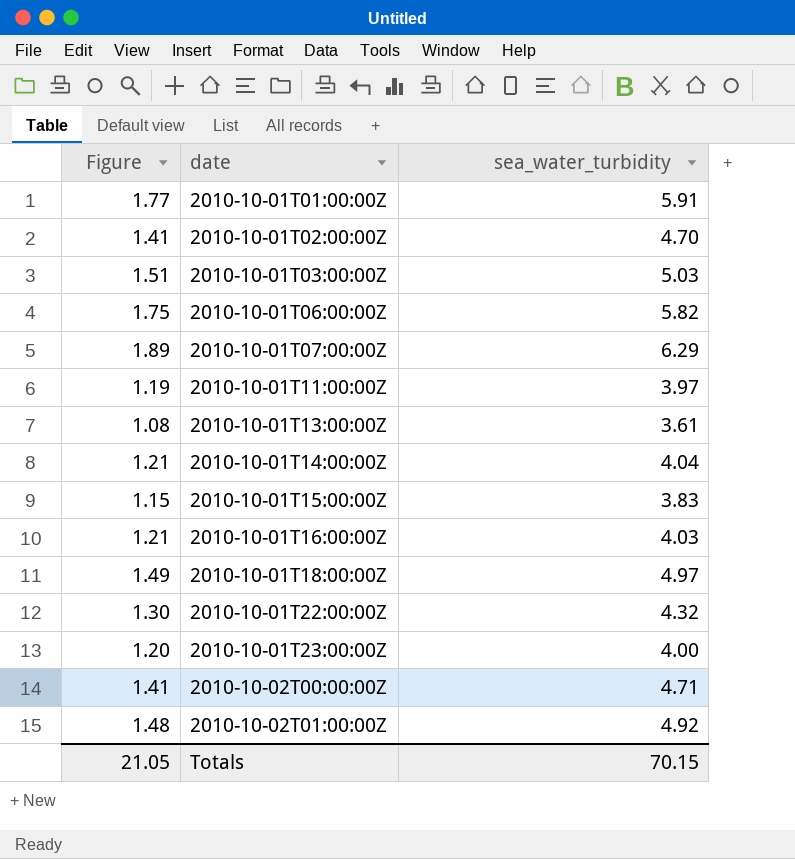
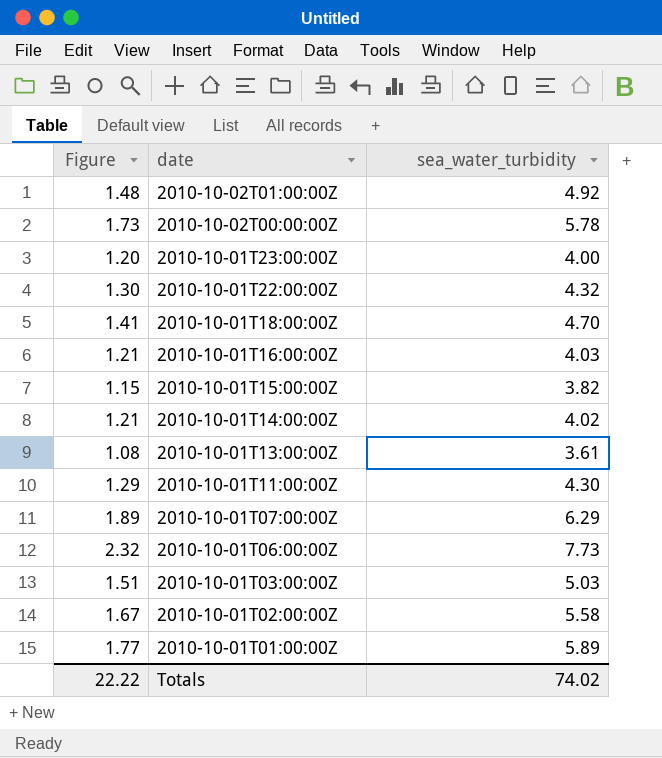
row order: date ascending -> date descending
2010-10-02T00:00:00Z | Figure: 1.41 -> 1.73
2010-10-02T00:00:00Z | sea_water_turbidity: 4.71 -> 5.78
2010-10-01T18:00:00Z | Figure: 1.49 -> 1.41
2010-10-01T18:00:00Z | sea_water_turbidity: 4.97 -> 4.70
2010-10-01T15:00:00Z | sea_water_turbidity: 3.83 -> 3.82
2010-10-01T14:00:00Z | sea_water_turbidity: 4.04 -> 4.02
2010-10-01T11:00:00Z | Figure: 1.19 -> 1.29
2010-10-01T11:00:00Z | sea_water_turbidity: 3.97 -> 4.30
2010-10-01T06:00:00Z | Figure: 1.75 -> 2.32
2010-10-01T06:00:00Z | sea_water_turbidity: 5.82 -> 7.73
2010-10-01T02:00:00Z | Figure: 1.41 -> 1.67
2010-10-01T02:00:00Z | sea_water_turbidity: 4.70 -> 5.58
2010-10-01T01:00:00Z | sea_water_turbidity: 5.91 -> 5.89
Totals | Figure: 21.05 -> 22.22
Totals | sea_water_turbidity: 70.15 -> 74.02

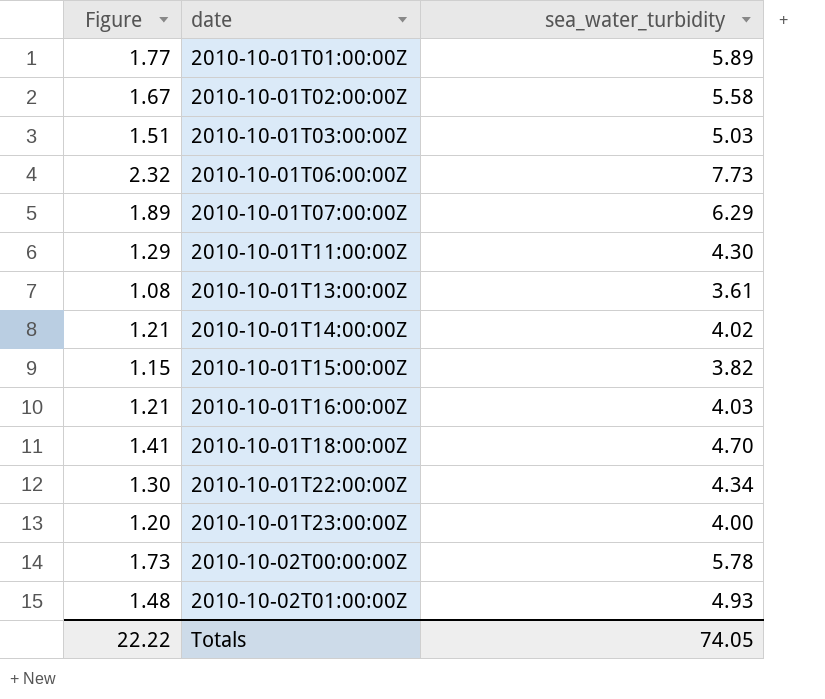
row order: date descending -> date ascending
2010-10-01T22:00:00Z | sea_water_turbidity: 4.32 -> 4.34
2010-10-02T01:00:00Z | sea_water_turbidity: 4.92 -> 4.93
Totals | sea_water_turbidity: 74.02 -> 74.05

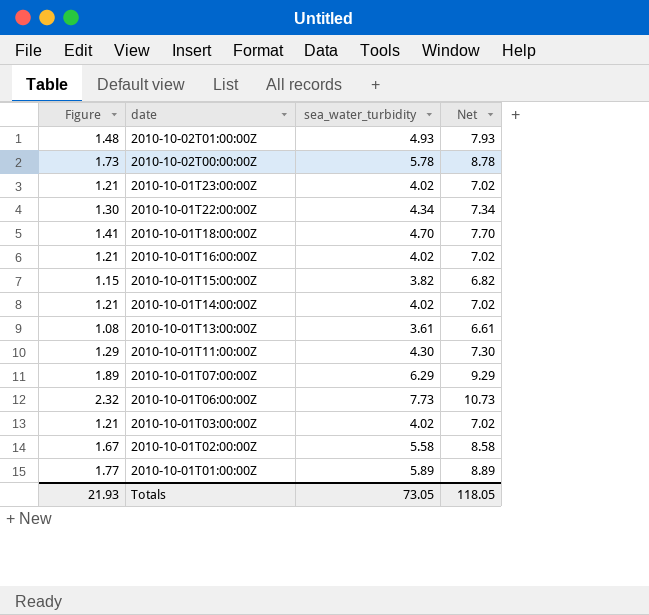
row order: date ascending -> date descending
column Net | formula: none -> [sea_water_turbidity] + 3
2010-10-01T23:00:00Z | Figure: 1.20 -> 1.21
2010-10-01T23:00:00Z | sea_water_turbidity: 4.00 -> 4.02
2010-10-01T16:00:00Z | sea_water_turbidity: 4.03 -> 4.02
2010-10-01T03:00:00Z | Figure: 1.51 -> 1.21
2010-10-01T03:00:00Z | sea_water_turbidity: 5.03 -> 4.02
Totals | Figure: 22.22 -> 21.93
Totals | sea_water_turbidity: 74.05 -> 73.05

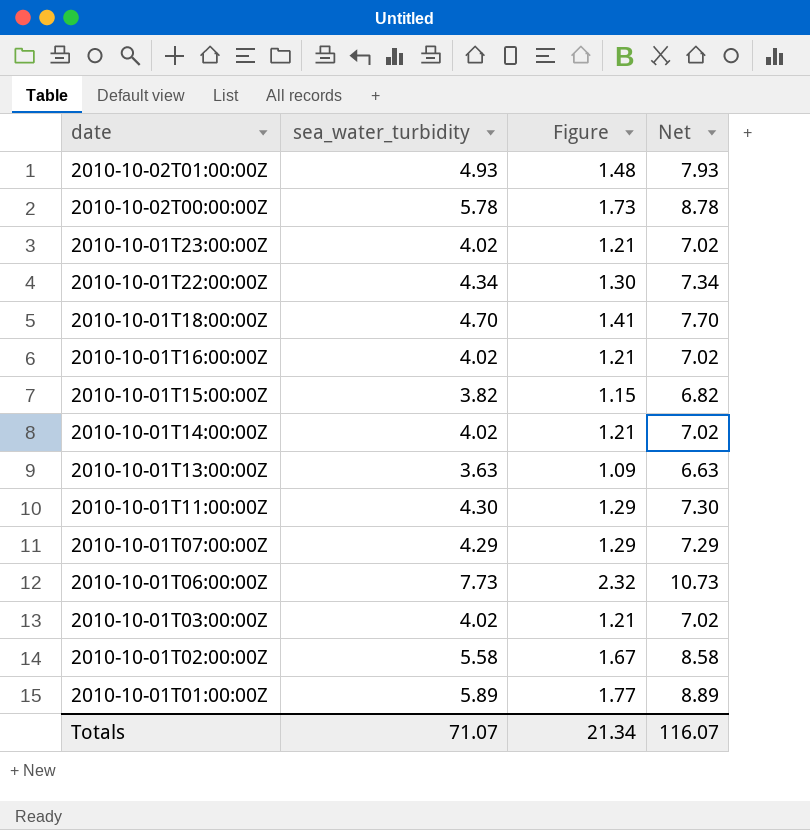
column Figure | position: 1 -> 3
2010-10-01T13:00:00Z | sea_water_turbidity: 3.61 -> 3.63
2010-10-01T13:00:00Z | Figure: 1.08 -> 1.09
2010-10-01T13:00:00Z | Net: 6.61 -> 6.63
2010-10-01T07:00:00Z | sea_water_turbidity: 6.29 -> 4.29
2010-10-01T07:00:00Z | Figure: 1.89 -> 1.29
2010-10-01T07:00:00Z | Net: 9.29 -> 7.29
Totals | sea_water_turbidity: 73.05 -> 71.07
Totals | Figure: 21.93 -> 21.34
Totals | Net: 118.05 -> 116.07

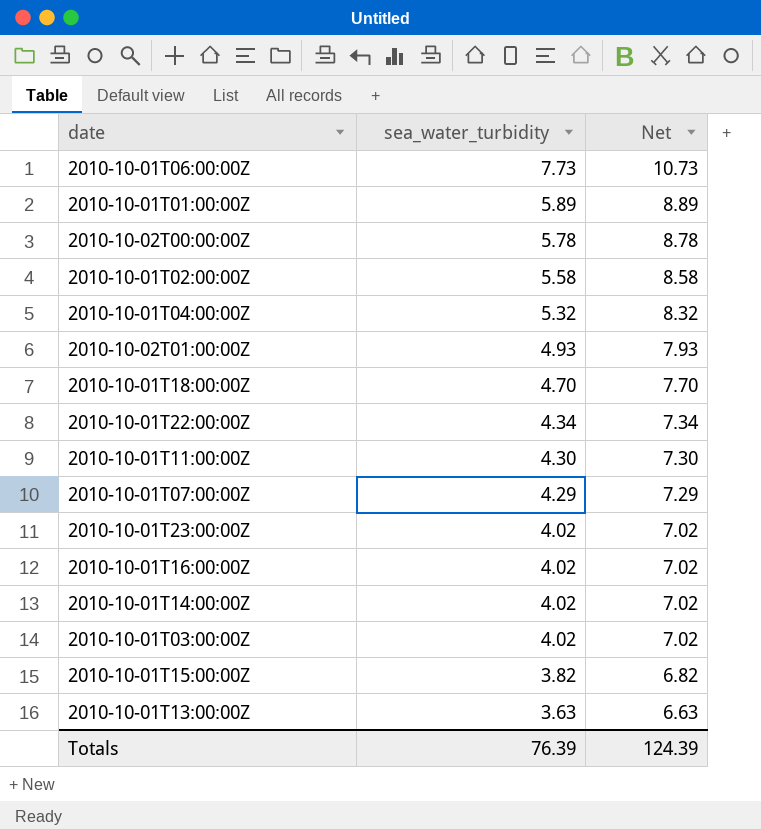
row order: date descending -> sea_water_turbidity descending
column Figure | formula: [sea_water_turbidity] * 0.3 -> none
row 2010-10-01T04:00:00Z: none -> 5.32 | 8.32
Totals | sea_water_turbidity: 71.07 -> 76.39
Totals | Net: 116.07 -> 124.39

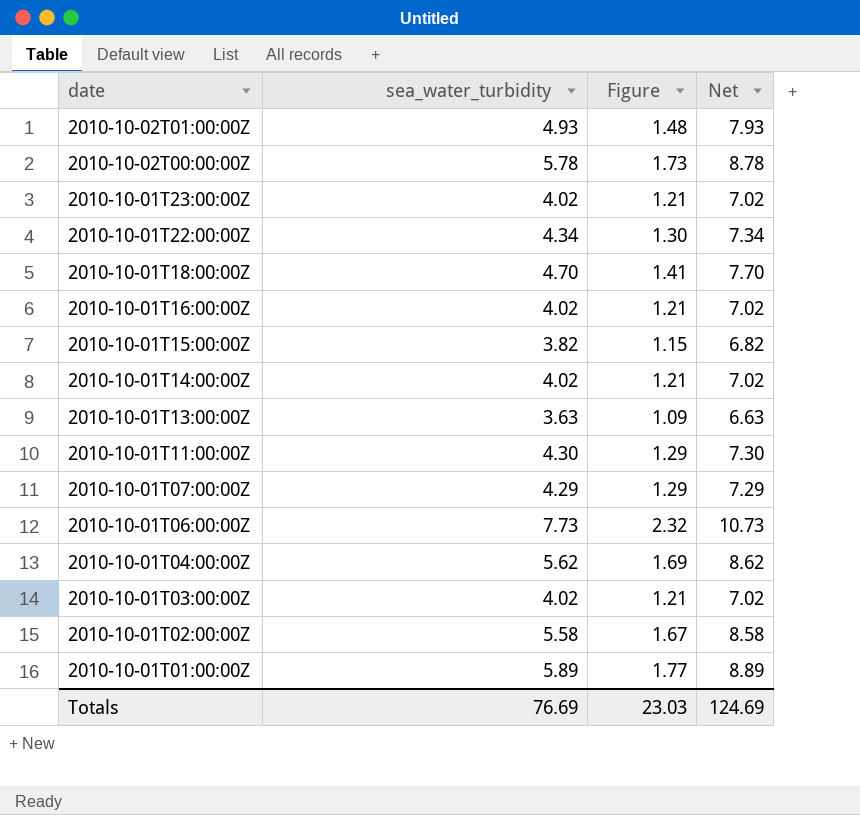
row order: sea_water_turbidity descending -> date descending
column Figure | formula: none -> [sea_water_turbidity] * 0.3
2010-10-01T04:00:00Z | sea_water_turbidity: 5.32 -> 5.62
2010-10-01T04:00:00Z | Net: 8.32 -> 8.62
Totals | sea_water_turbidity: 76.39 -> 76.69
Totals | Net: 124.39 -> 124.69

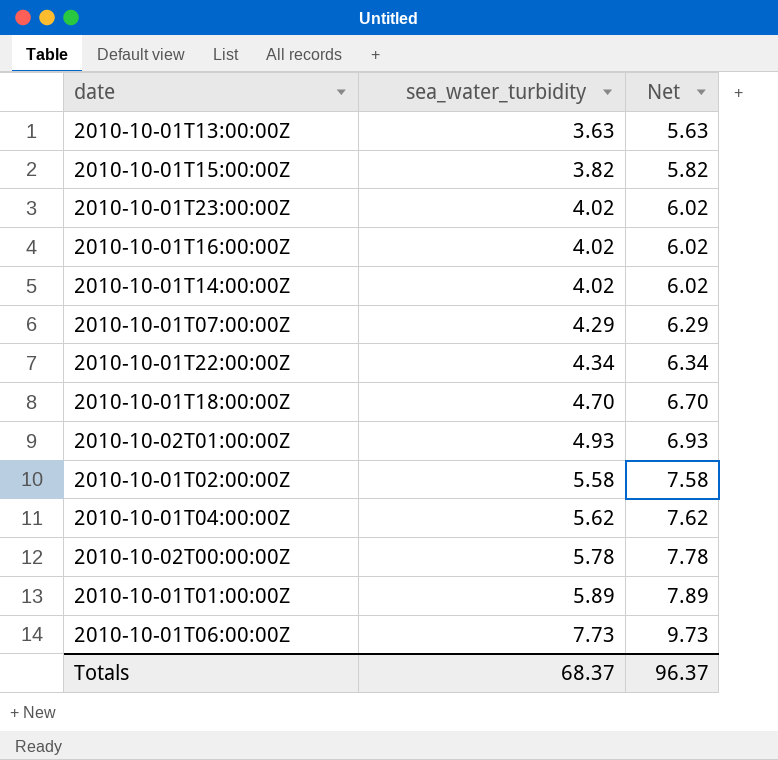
row order: date descending -> sea_water_turbidity ascending
column Figure | formula: [sea_water_turbidity] * 0.3 -> none
column Net | formula: [sea_water_turbidity] + 3 -> [sea_water_turbidity] + 2
row 2010-10-01T11:00:00Z: 4.30 | 1.29 | 7.30 -> none
row 2010-10-01T03:00:00Z: 4.02 | 1.21 | 7.02 -> none
Totals | sea_water_turbidity: 76.69 -> 68.37
Totals | Net: 124.69 -> 96.37

